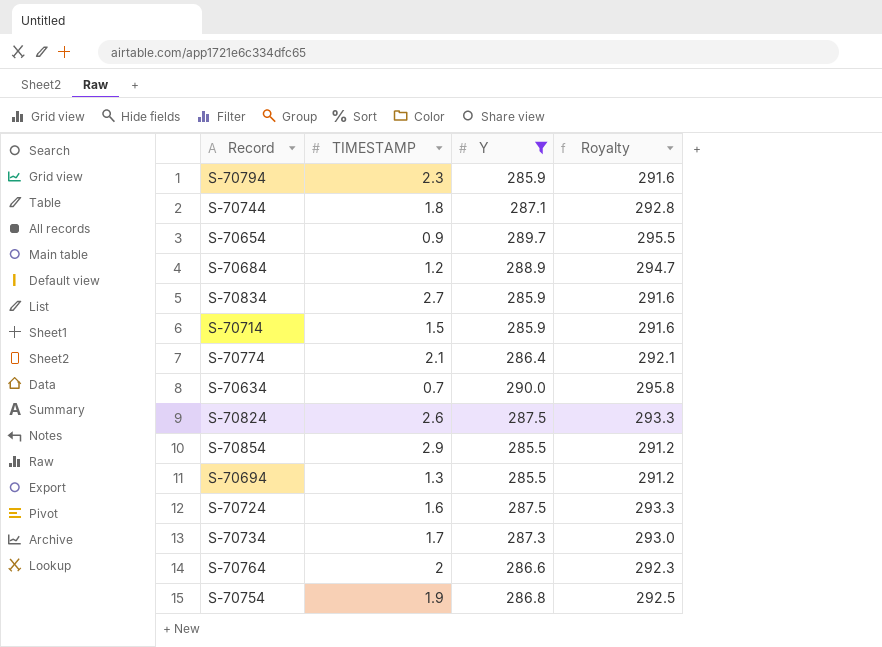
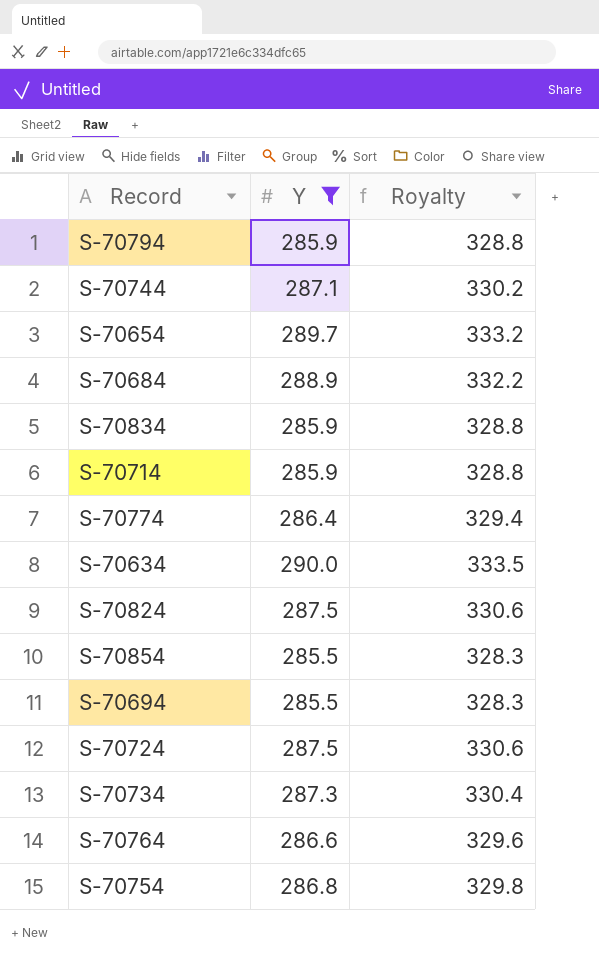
column TIMESTAMP | position: 2 -> none
column Royalty | formula: [Y] * 1.02 -> [Y] * 1.15

